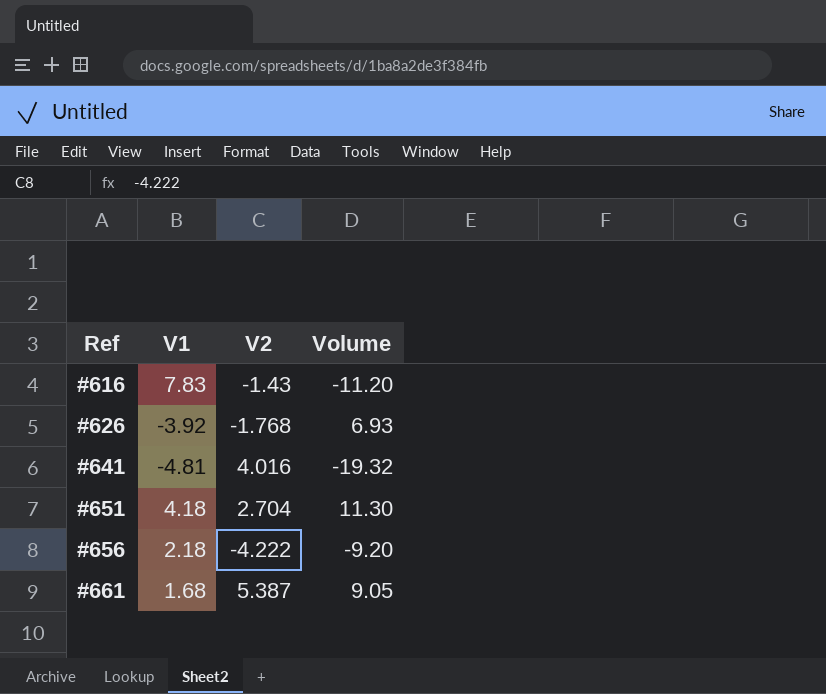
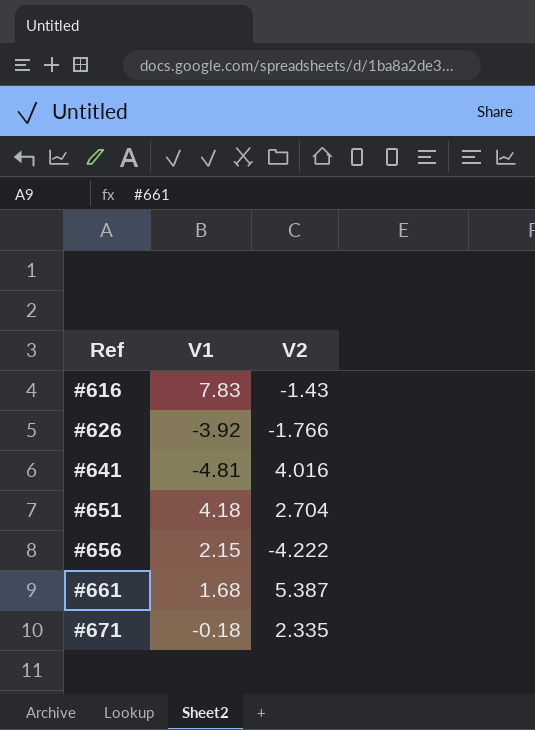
column Volume | formula: [V1] * [V2] -> none
#626 | V2: -1.768 -> -1.766
#656 | V1: 2.18 -> 2.15
row #671: none -> -0.18 | 2.335

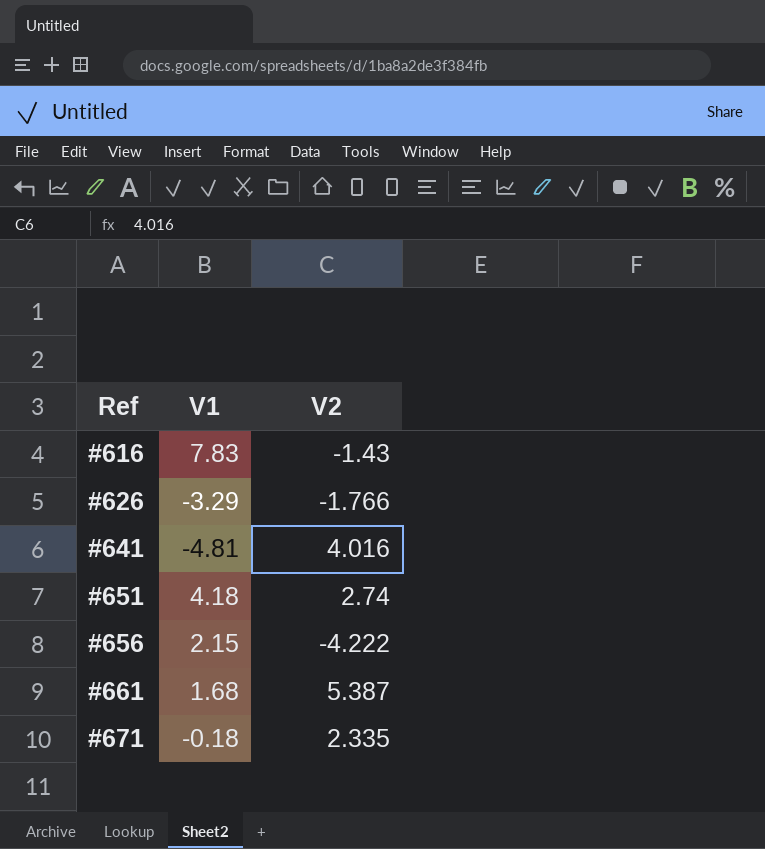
#626 | V1: -3.92 -> -3.29
#651 | V2: 2.704 -> 2.74

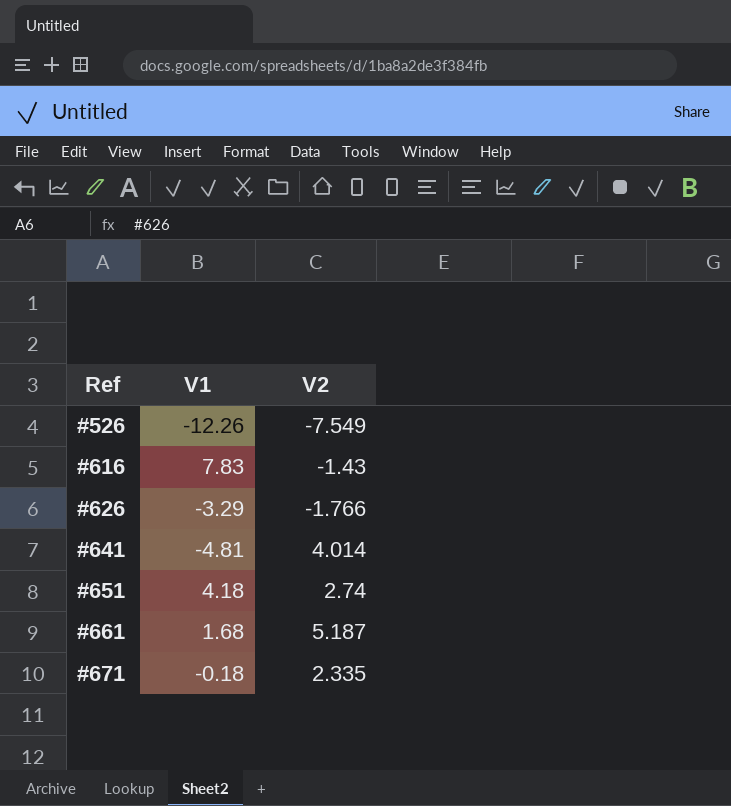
row #656: 2.15 | -4.222 -> none
row #526: none -> -12.26 | -7.549
#641 | V2: 4.016 -> 4.014
#661 | V2: 5.387 -> 5.187

